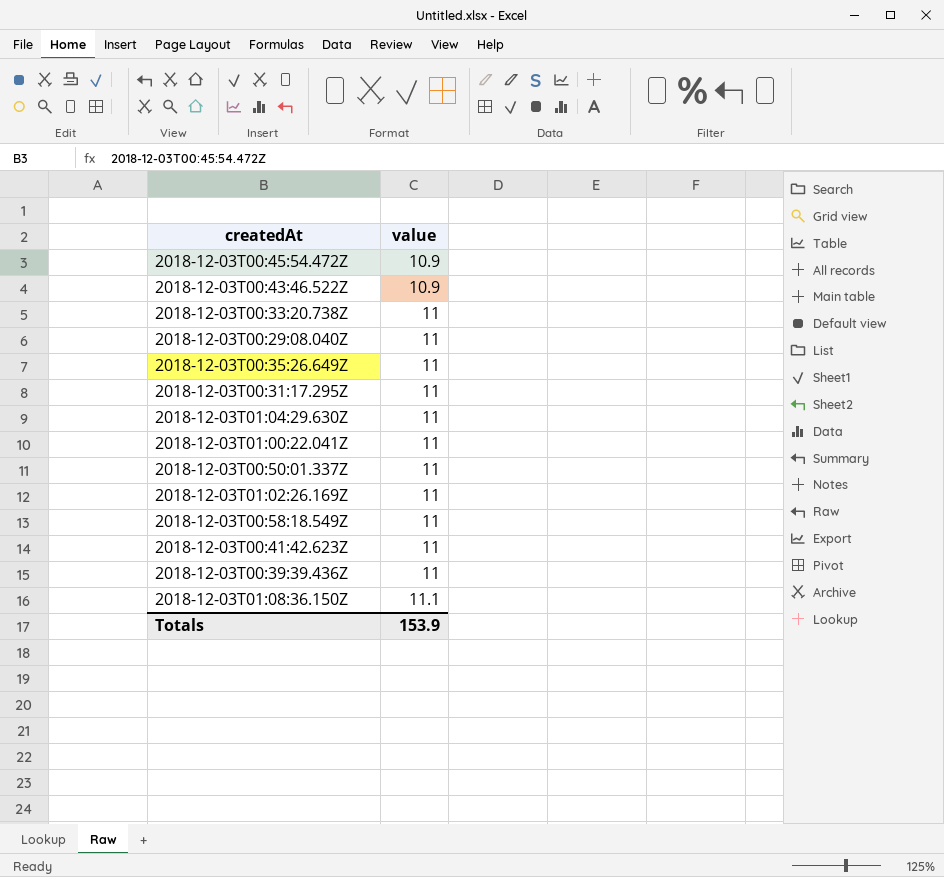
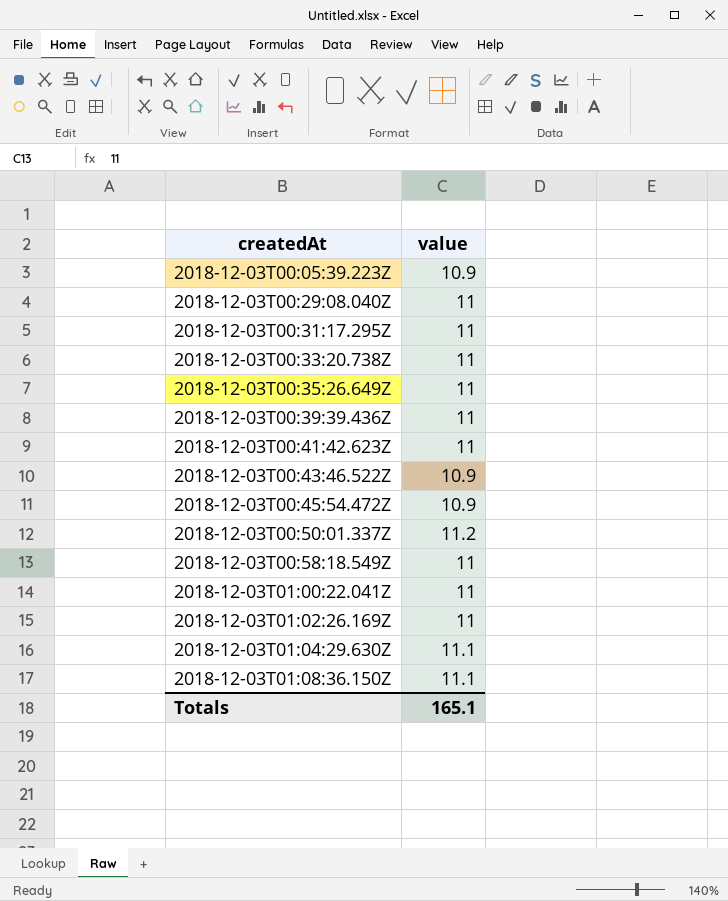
row order: value ascending -> createdAt ascending
row 2018-12-03T00:05:39.223Z: none -> 10.9
2018-12-03T00:50:01.337Z | value: 11 -> 11.2
2018-12-03T01:04:29.630Z | value: 11 -> 11.1
Totals | value: 153.9 -> 165.1

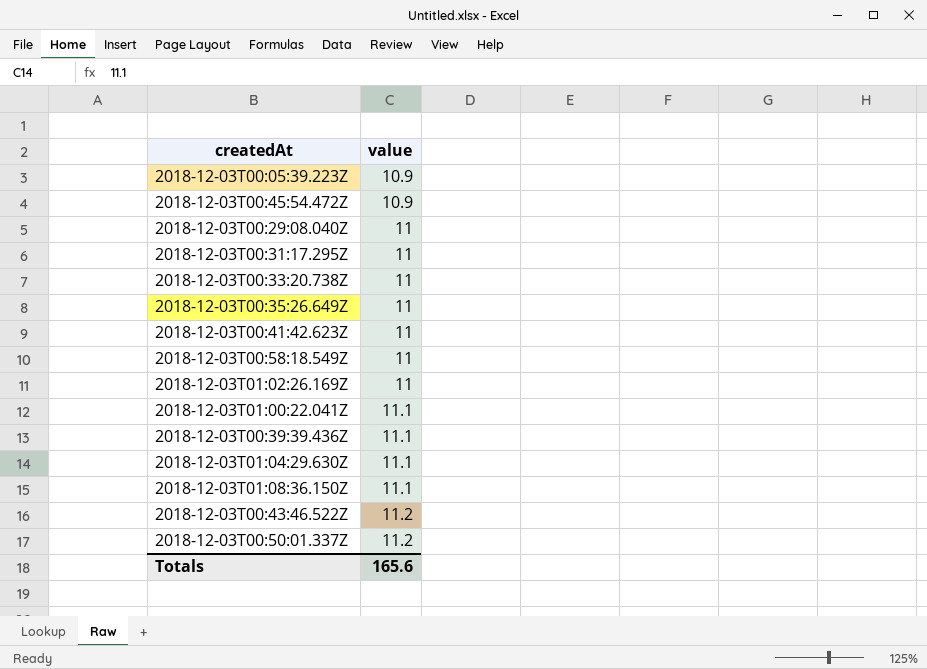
row order: createdAt ascending -> value ascending
2018-12-03T01:00:22.041Z | value: 11 -> 11.1
2018-12-03T00:39:39.436Z | value: 11 -> 11.1
2018-12-03T00:43:46.522Z | value: 10.9 -> 11.2
Totals | value: 165.1 -> 165.6

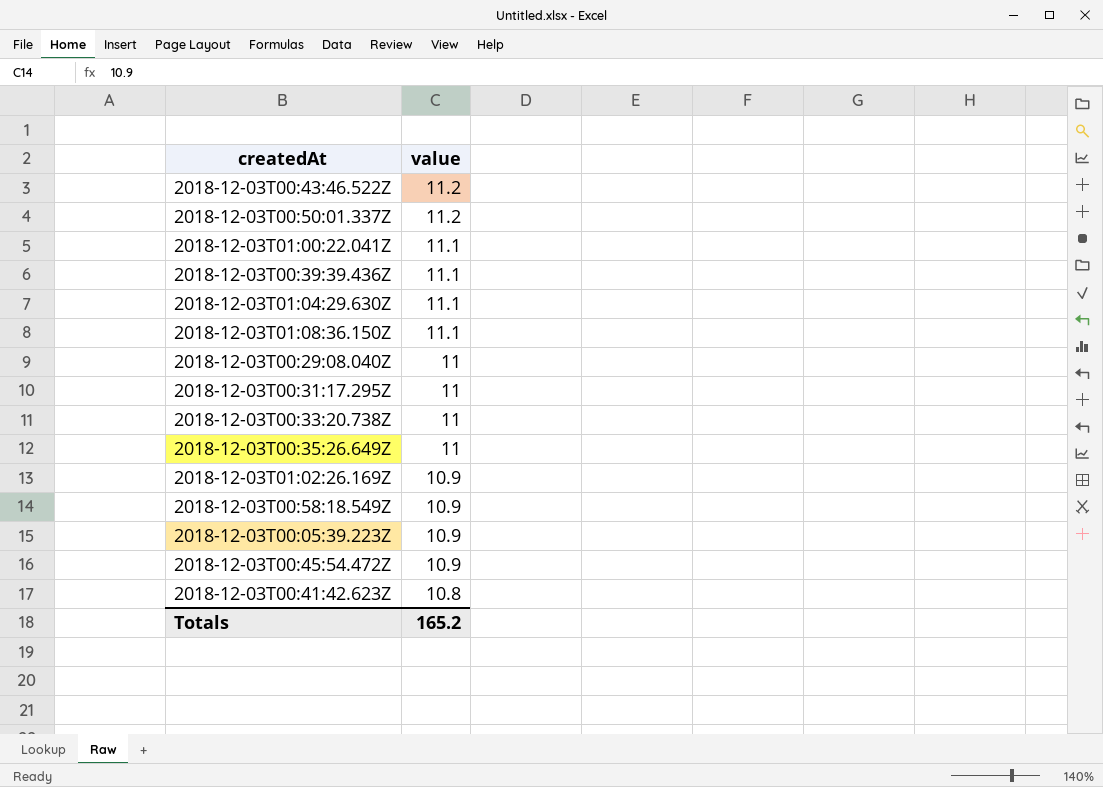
row order: value ascending -> value descending
2018-12-03T01:02:26.169Z | value: 11 -> 10.9
2018-12-03T00:58:18.549Z | value: 11 -> 10.9
2018-12-03T00:41:42.623Z | value: 11 -> 10.8
Totals | value: 165.6 -> 165.2

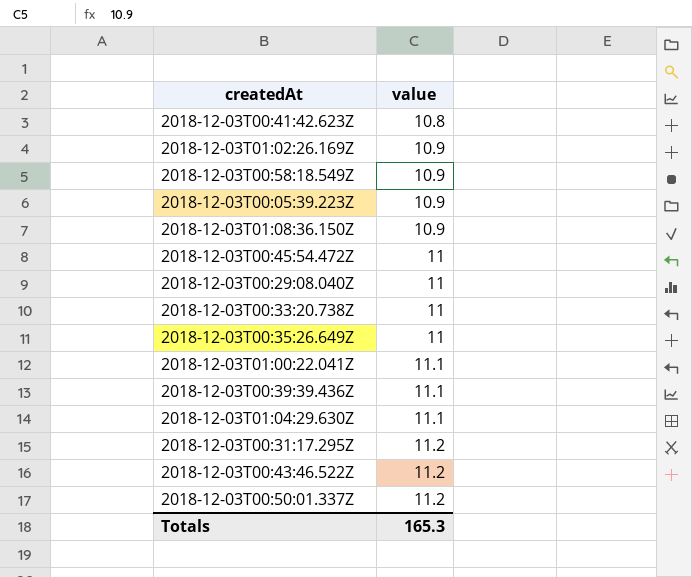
row order: value descending -> value ascending
2018-12-03T01:08:36.150Z | value: 11.1 -> 10.9
2018-12-03T00:45:54.472Z | value: 10.9 -> 11
2018-12-03T00:31:17.295Z | value: 11 -> 11.2
Totals | value: 165.2 -> 165.3

